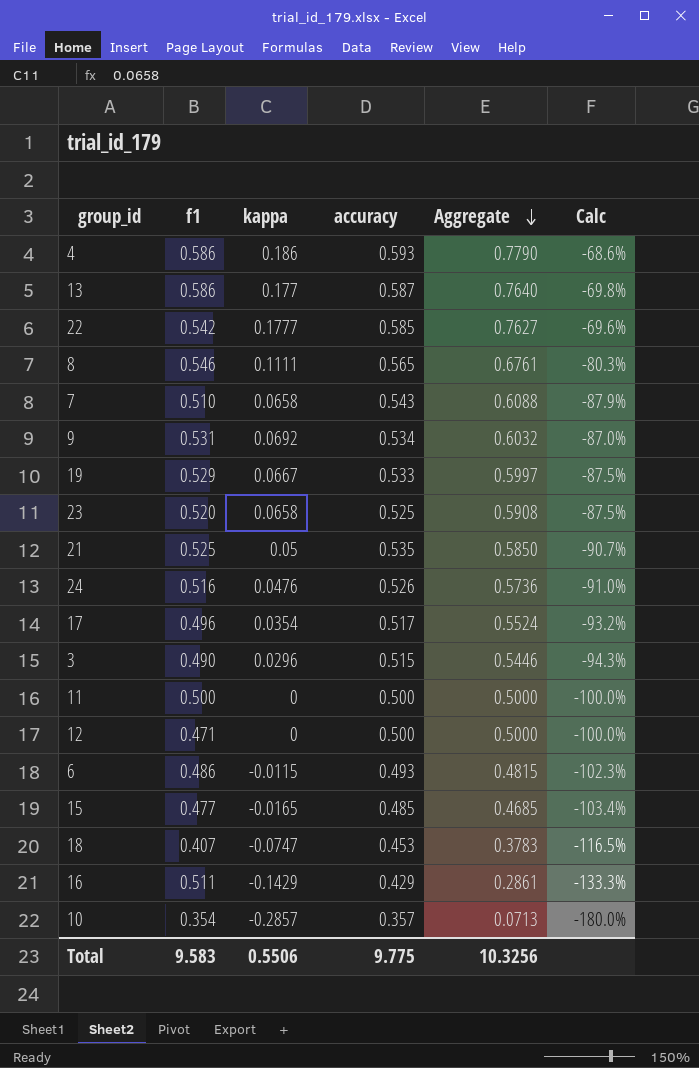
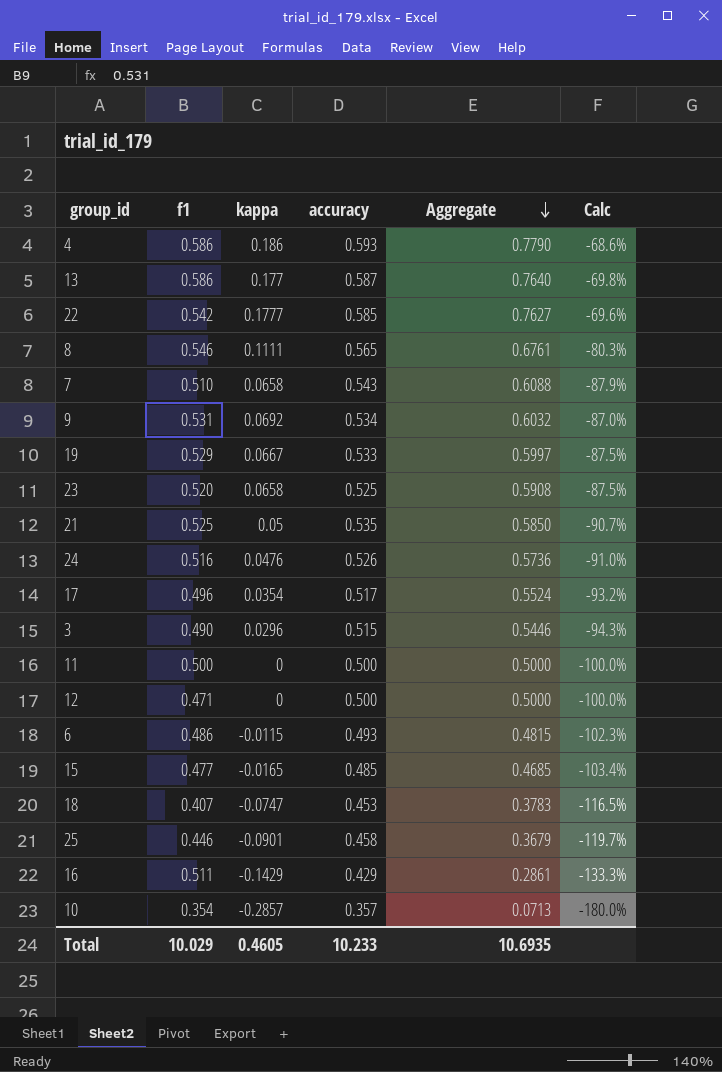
row 25: none -> 0.446 | -0.0901 | 0.458 | 0.3679 | -119.7%
Total | f1: 9.583 -> 10.029
Total | kappa: 0.5506 -> 0.4605
Total | accuracy: 9.775 -> 10.233
Total | Aggregate: 10.3256 -> 10.6935

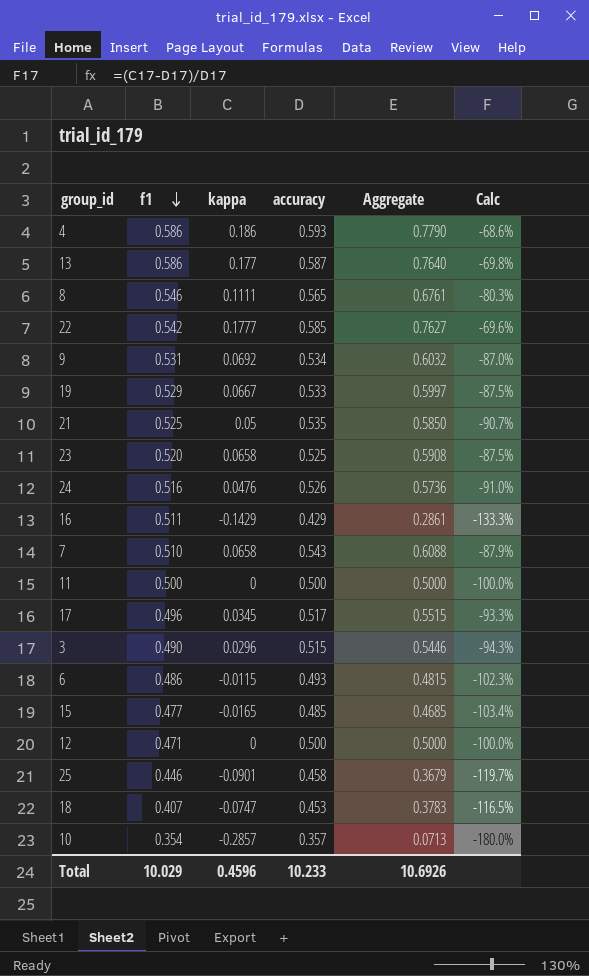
row order: Aggregate descending -> f1 descending
17 | kappa: 0.0354 -> 0.0345
17 | Aggregate: 0.5524 -> 0.5515
17 | Calc: -93.2% -> -93.3%
Total | kappa: 0.4605 -> 0.4596
Total | Aggregate: 10.6935 -> 10.6926

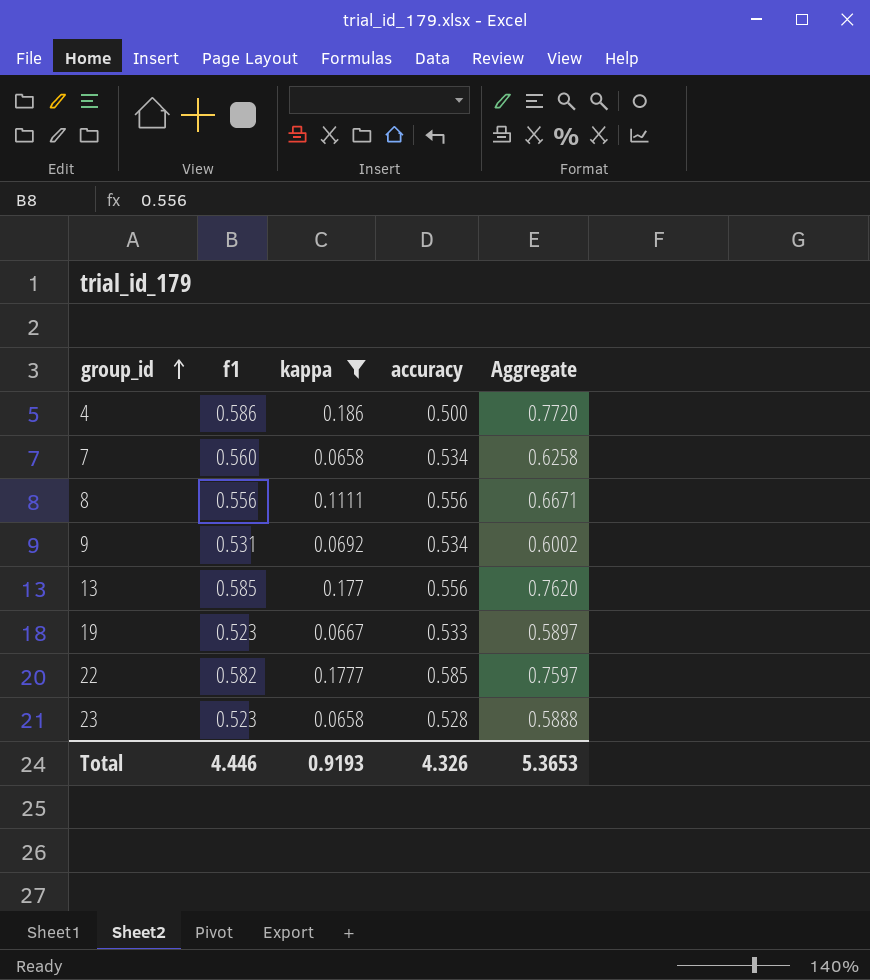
filter: none -> kappa >= 0.0658
row order: f1 descending -> group_id ascending
column Calc | formula: ([kappa] - [accuracy]) / [accuracy] -> none
column Aggregate | formula: [kappa] + [accuracy] -> [f1] + [kappa]
4 | accuracy: 0.593 -> 0.500
7 | f1: 0.510 -> 0.560
7 | accuracy: 0.543 -> 0.534
8 | f1: 0.546 -> 0.556
8 | accuracy: 0.565 -> 0.556
13 | f1: 0.586 -> 0.585
13 | accuracy: 0.587 -> 0.556
19 | f1: 0.529 -> 0.523
22 | f1: 0.542 -> 0.582
23 | f1: 0.520 -> 0.523
23 | accuracy: 0.525 -> 0.528
Total | f1: 10.029 -> 4.446
Total | kappa: 0.4596 -> 0.9193
Total | accuracy: 10.233 -> 4.326
Total | Aggregate: 10.6926 -> 5.3653

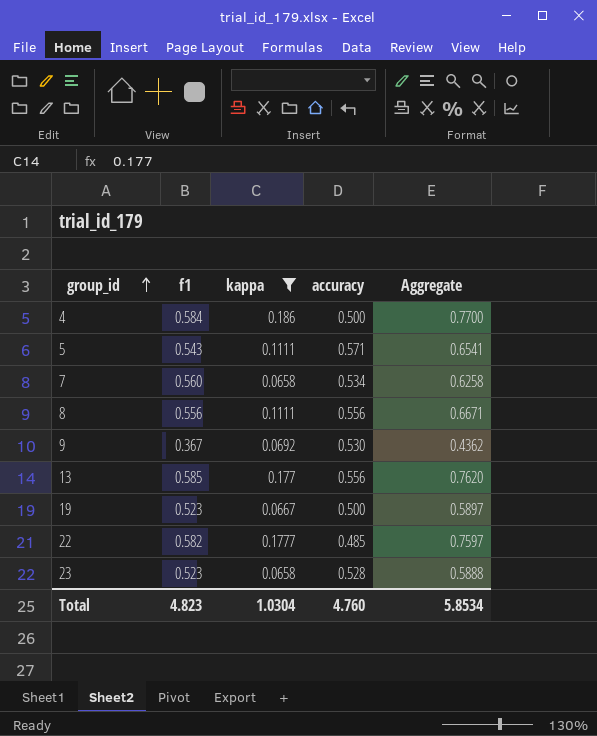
4 | f1: 0.586 -> 0.584
4 | Aggregate: 0.7720 -> 0.7700
row 5: none -> 0.543 | 0.1111 | 0.571 | 0.6541
9 | f1: 0.531 -> 0.367
9 | accuracy: 0.534 -> 0.530
9 | Aggregate: 0.6002 -> 0.4362
19 | accuracy: 0.533 -> 0.500
22 | accuracy: 0.585 -> 0.485
Total | f1: 4.446 -> 4.823
Total | kappa: 0.9193 -> 1.0304
Total | accuracy: 4.326 -> 4.760
Total | Aggregate: 5.3653 -> 5.8534

